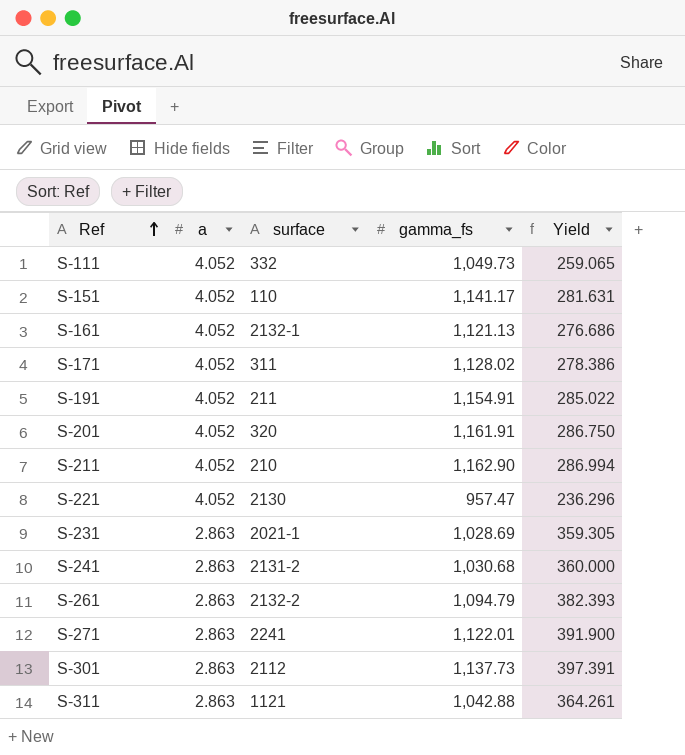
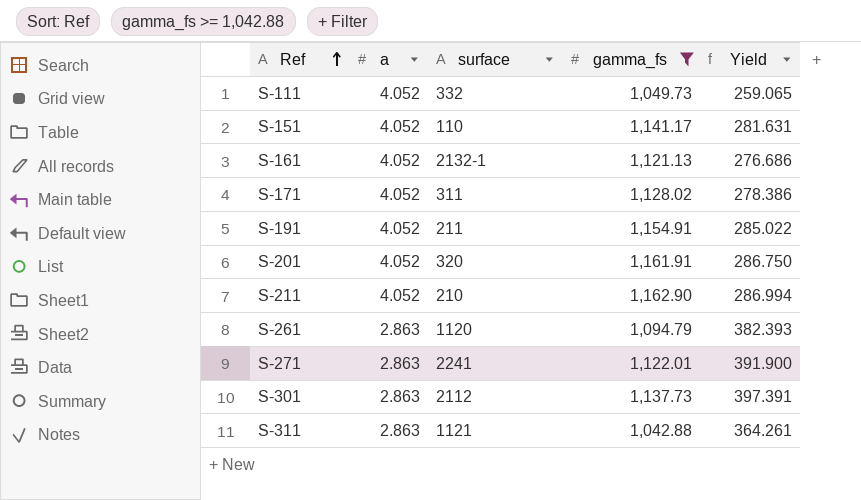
filter: none -> gamma_fs >= 1,042.88
S-261 | surface: 2132-2 -> 1120

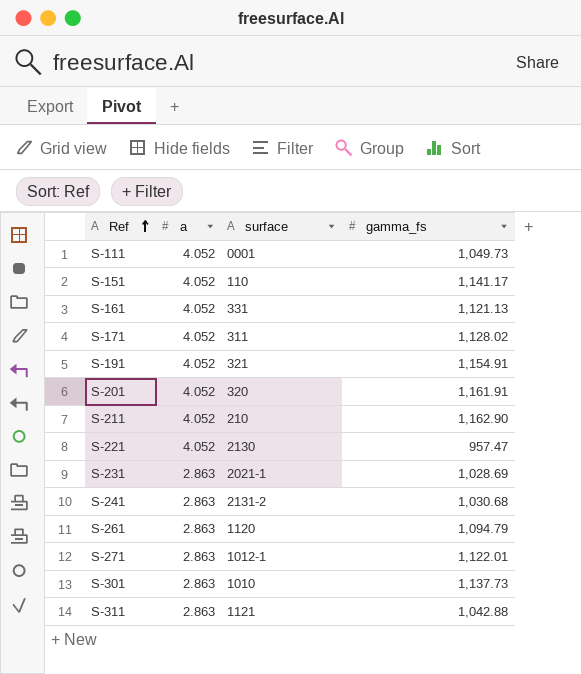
filter: gamma_fs >= 1,042.88 -> none
column Yield | formula: [gamma_fs] / [a] -> none
S-111 | surface: 332 -> 0001
S-161 | surface: 2132-1 -> 331
S-191 | surface: 211 -> 321
S-271 | surface: 2241 -> 1012-1
S-301 | surface: 2112 -> 1010

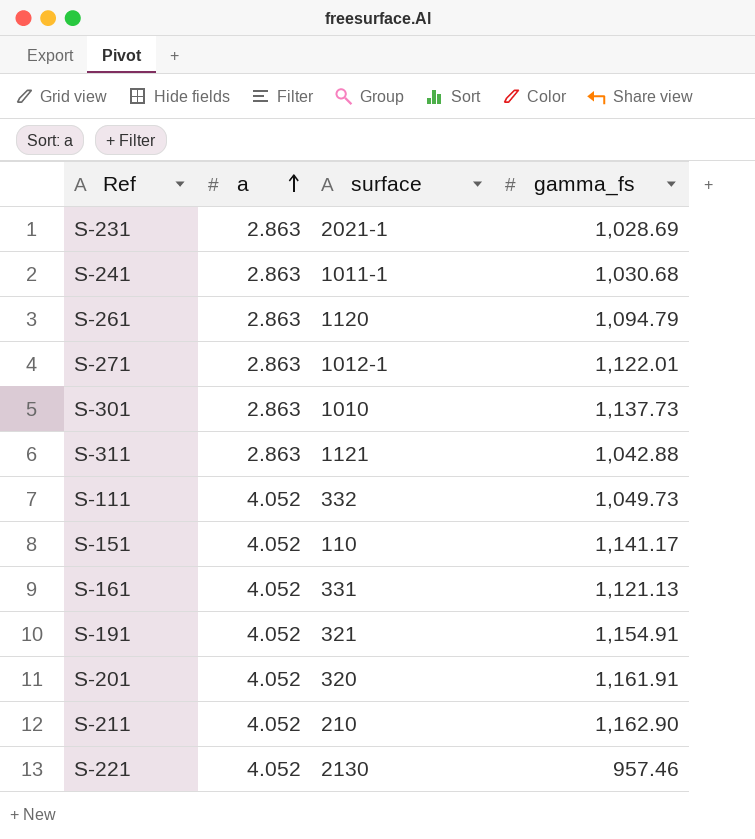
row order: Ref ascending -> a ascending
row S-171: 4.052 | 311 | 1,128.02 -> none
S-241 | surface: 2131-2 -> 1011-1
S-111 | surface: 0001 -> 332
S-221 | gamma_fs: 957.47 -> 957.46

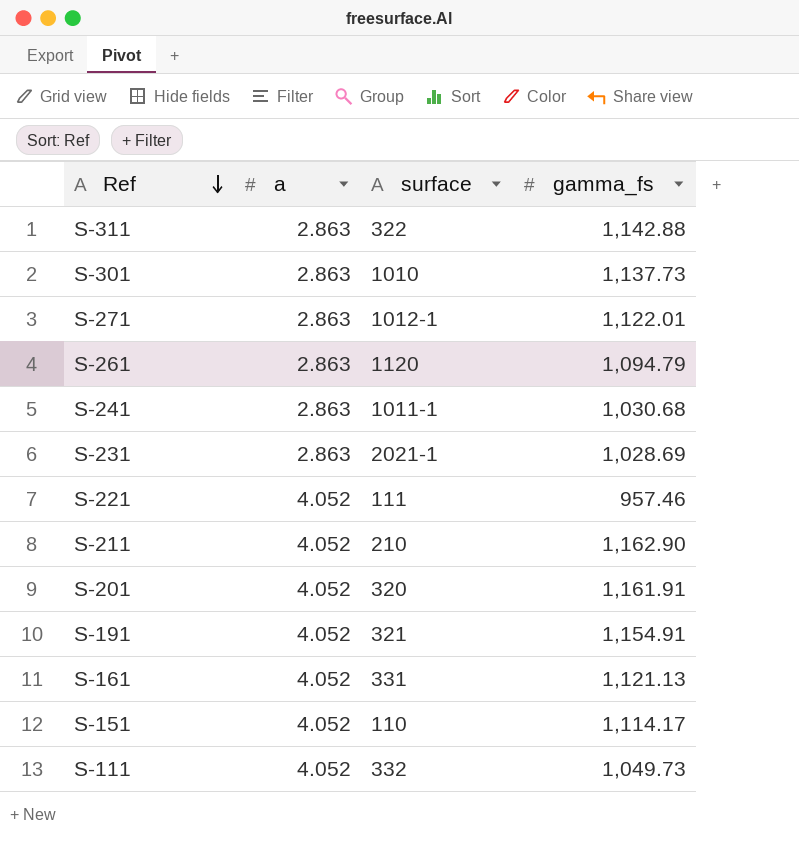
row order: a ascending -> Ref descending
S-311 | surface: 1121 -> 322
S-311 | gamma_fs: 1,042.88 -> 1,142.88
S-221 | surface: 2130 -> 111
S-151 | gamma_fs: 1,141.17 -> 1,114.17

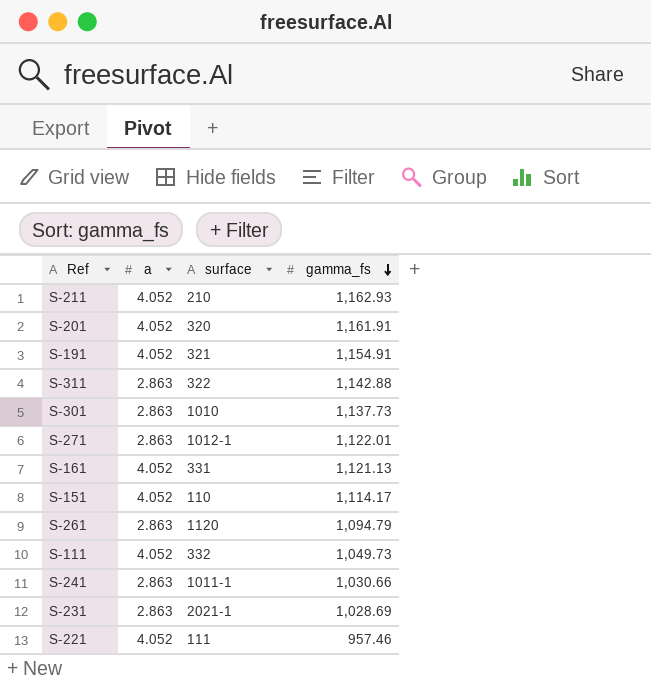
row order: Ref descending -> gamma_fs descending
S-211 | gamma_fs: 1,162.90 -> 1,162.93
S-241 | gamma_fs: 1,030.68 -> 1,030.66

